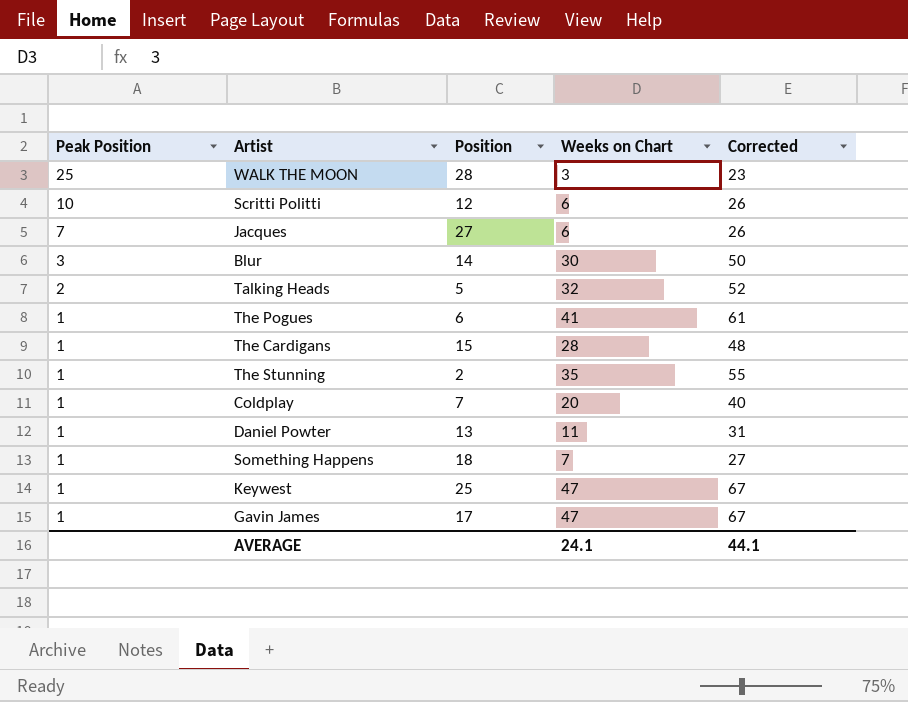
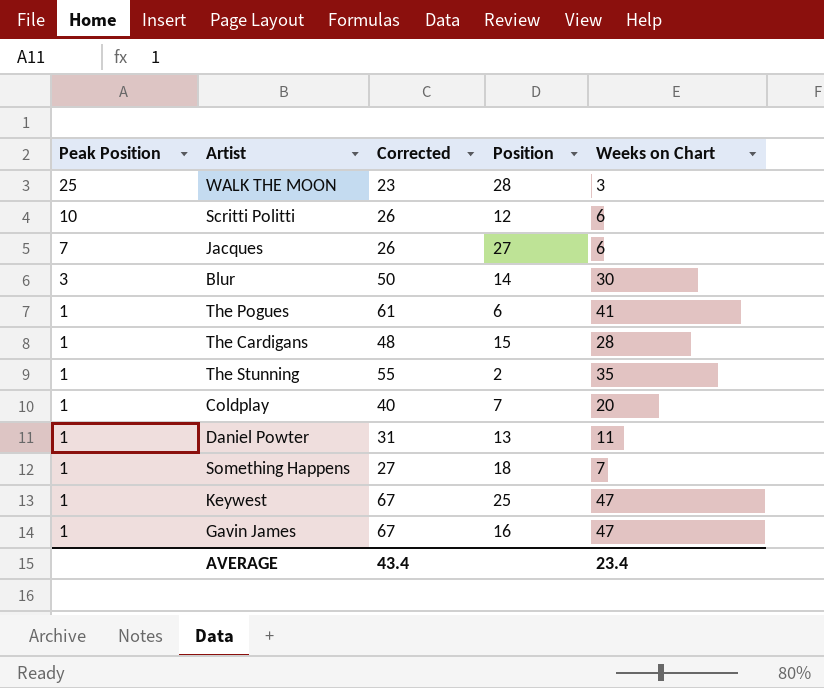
column Corrected | position: 5 -> 3
row Talking Heads: 2 | 5 | 32 | 52 -> none
Gavin James | Position: 17 -> 16
AVERAGE | Corrected: 44.1 -> 43.4
AVERAGE | Weeks on Chart: 24.1 -> 23.4

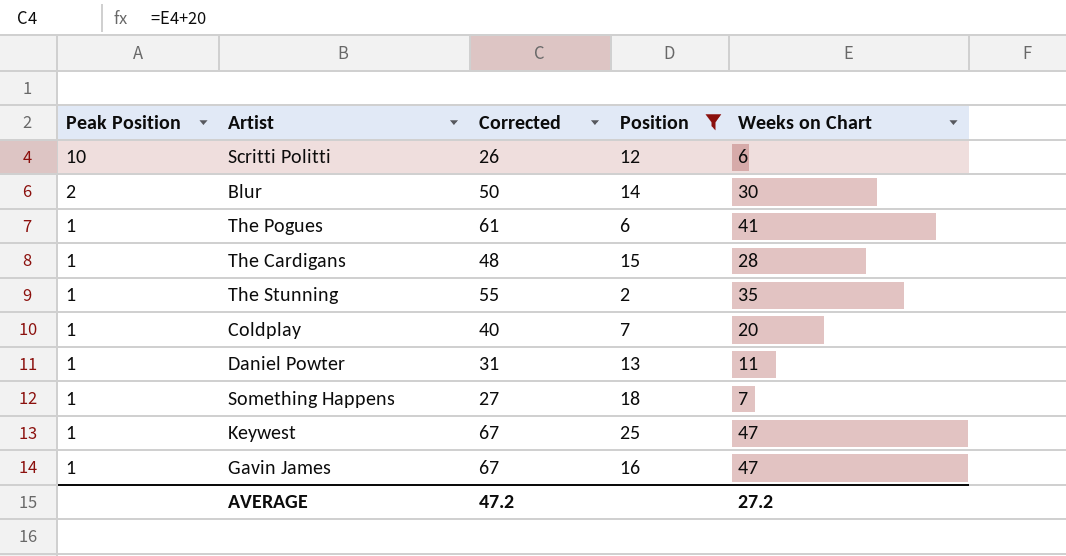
filter: none -> Position <= 25
Blur | Peak Position: 3 -> 2
AVERAGE | Corrected: 43.4 -> 47.2
AVERAGE | Weeks on Chart: 23.4 -> 27.2

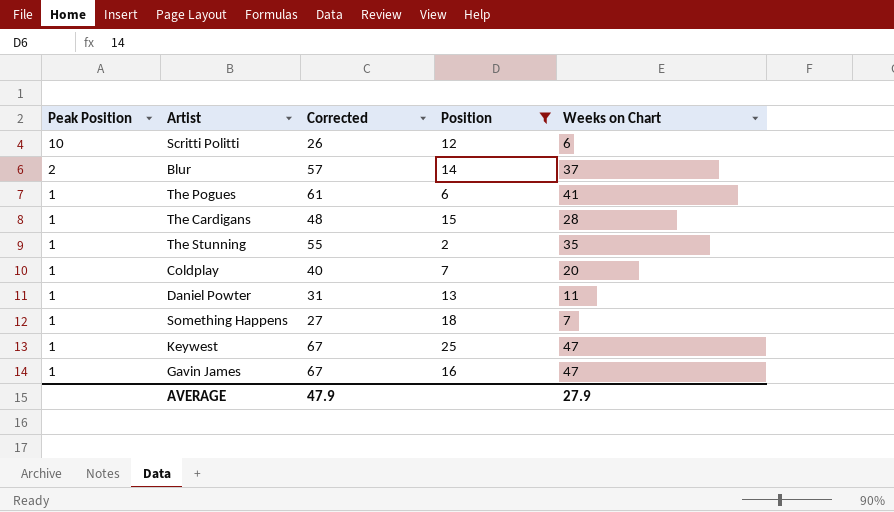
Blur | Corrected: 50 -> 57
Blur | Weeks on Chart: 30 -> 37
AVERAGE | Corrected: 47.2 -> 47.9
AVERAGE | Weeks on Chart: 27.2 -> 27.9

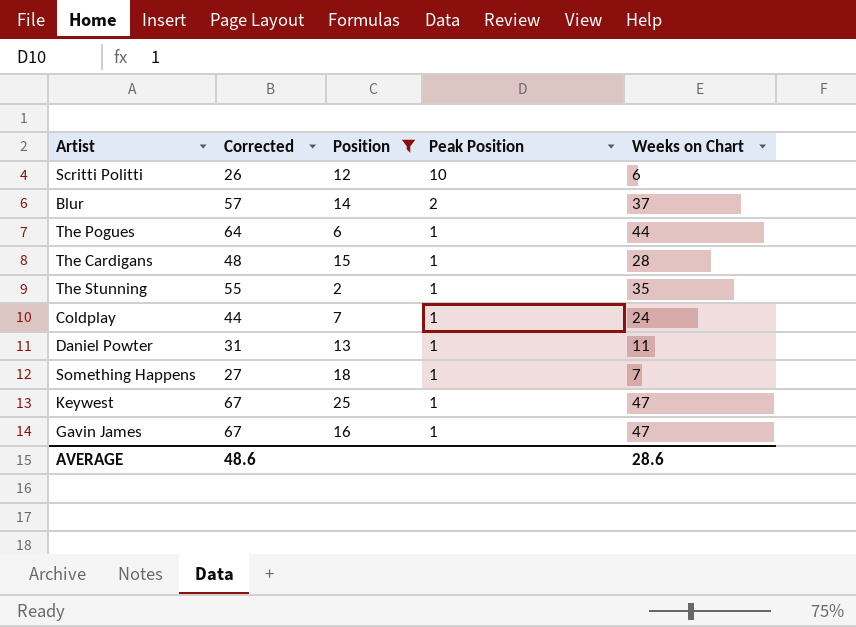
column Peak Position | position: 1 -> 4
The Pogues | Corrected: 61 -> 64
The Pogues | Weeks on Chart: 41 -> 44
Coldplay | Corrected: 40 -> 44
Coldplay | Weeks on Chart: 20 -> 24
AVERAGE | Corrected: 47.9 -> 48.6
AVERAGE | Weeks on Chart: 27.9 -> 28.6

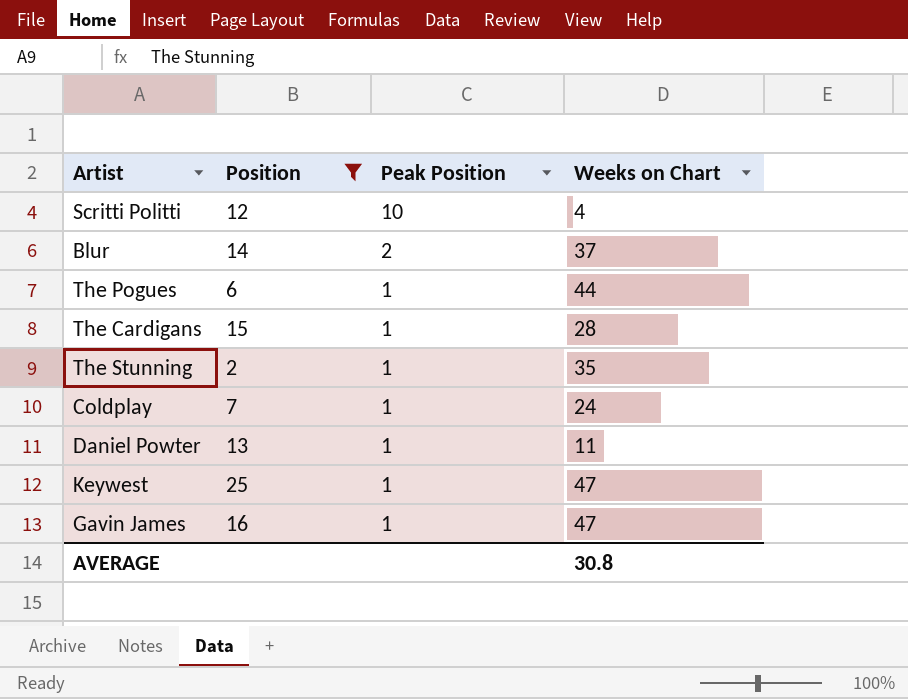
column Corrected | formula: [Weeks on Chart] + 20 -> none
row Something Happens: 27 | 18 | 1 | 7 -> none
Scritti Politti | Weeks on Chart: 6 -> 4
AVERAGE | Weeks on Chart: 28.6 -> 30.8

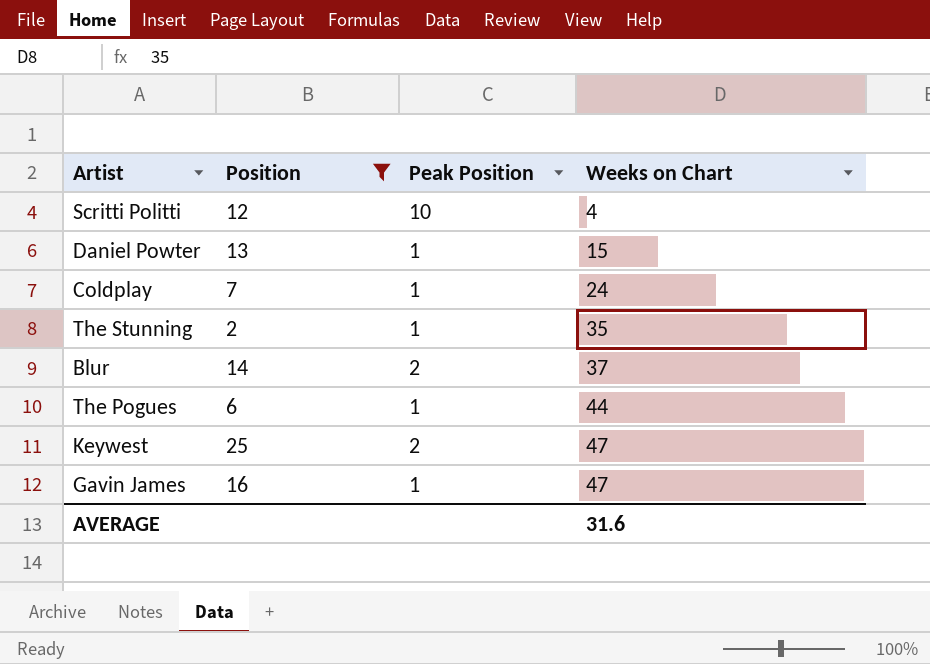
row order: Peak Position descending -> Weeks on Chart ascending
row The Cardigans: 15 | 1 | 28 -> none
Daniel Powter | Weeks on Chart: 11 -> 15
Keywest | Peak Position: 1 -> 2
AVERAGE | Weeks on Chart: 30.8 -> 31.6

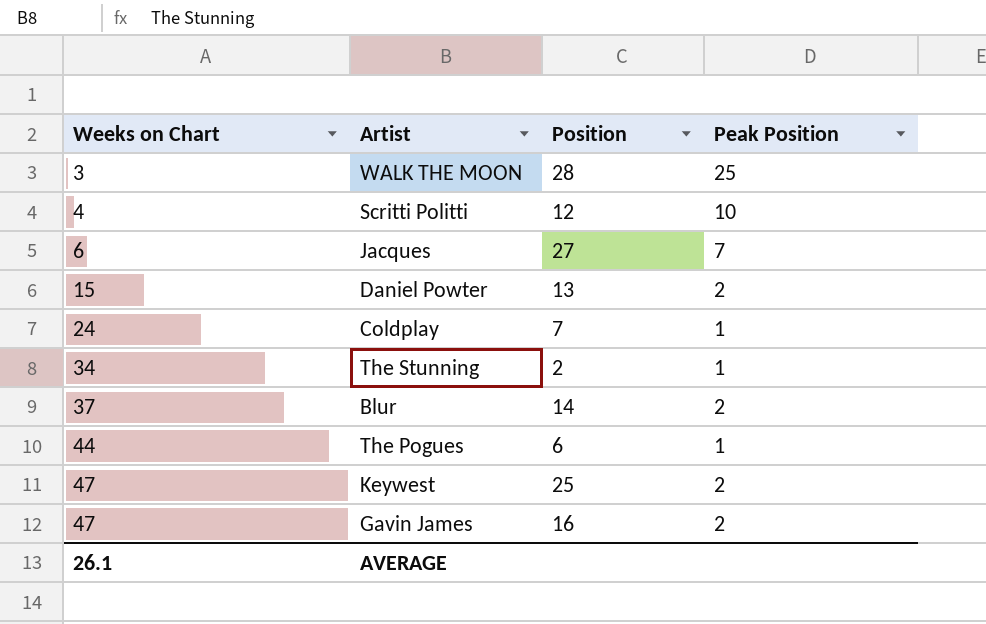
filter: Position <= 25 -> none
column Weeks on Chart | position: 4 -> 1
Daniel Powter | Peak Position: 1 -> 2
The Stunning | Weeks on Chart: 35 -> 34
Gavin James | Peak Position: 1 -> 2
AVERAGE | Weeks on Chart: 31.6 -> 26.1

